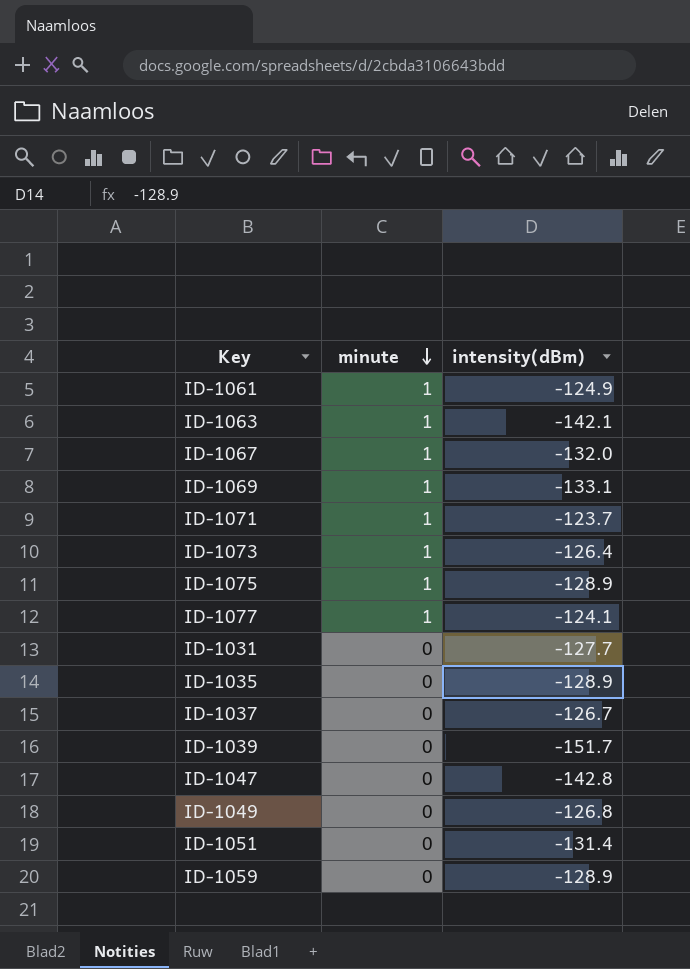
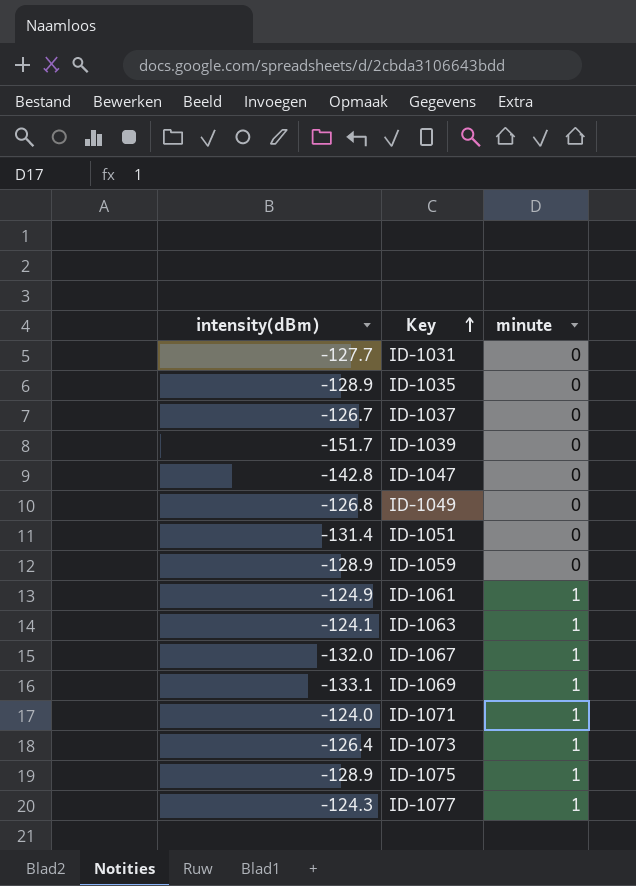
row order: minute descending -> Key ascending
column intensity(dBm) | position: 3 -> 1
ID-1063 | intensity(dBm): -142.1 -> -124.1
ID-1071 | intensity(dBm): -123.7 -> -124.0
ID-1077 | intensity(dBm): -124.1 -> -124.3

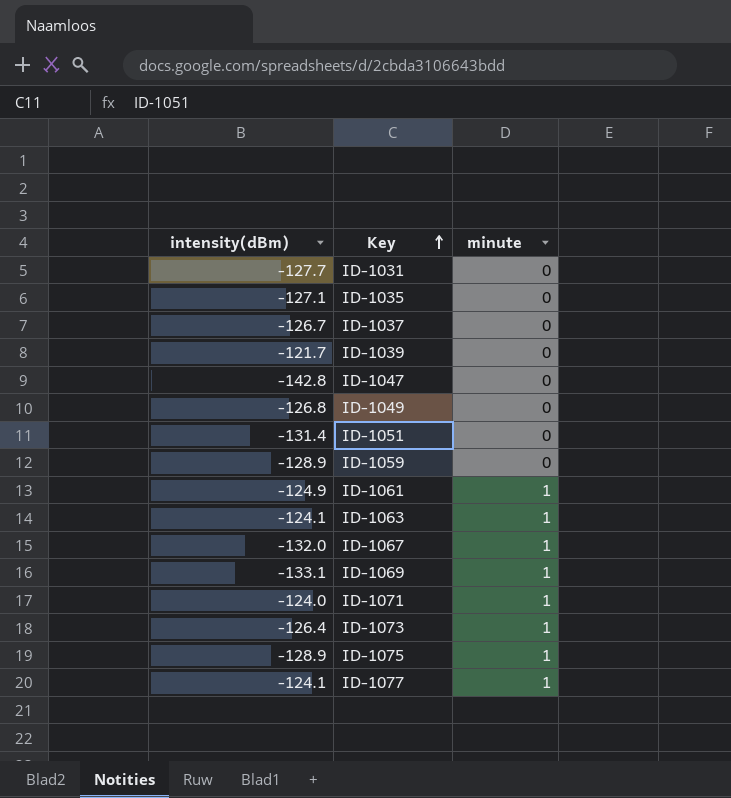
ID-1035 | intensity(dBm): -128.9 -> -127.1
ID-1039 | intensity(dBm): -151.7 -> -121.7
ID-1077 | intensity(dBm): -124.3 -> -124.1

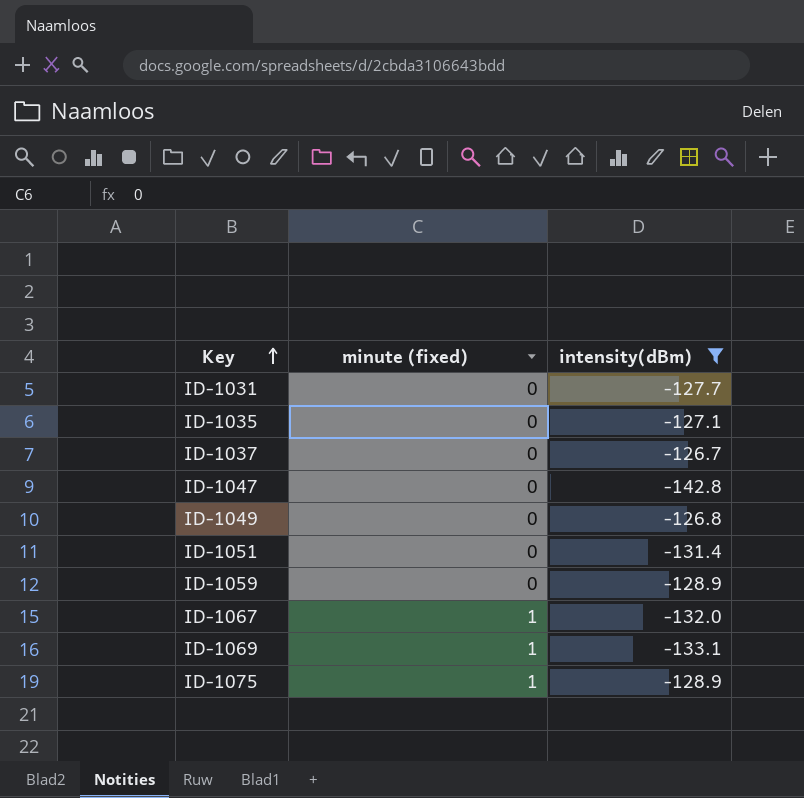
filter: none -> intensity(dBm) <= -126.7
column name: minute -> minute (fixed)
column intensity(dBm) | position: 1 -> 3

